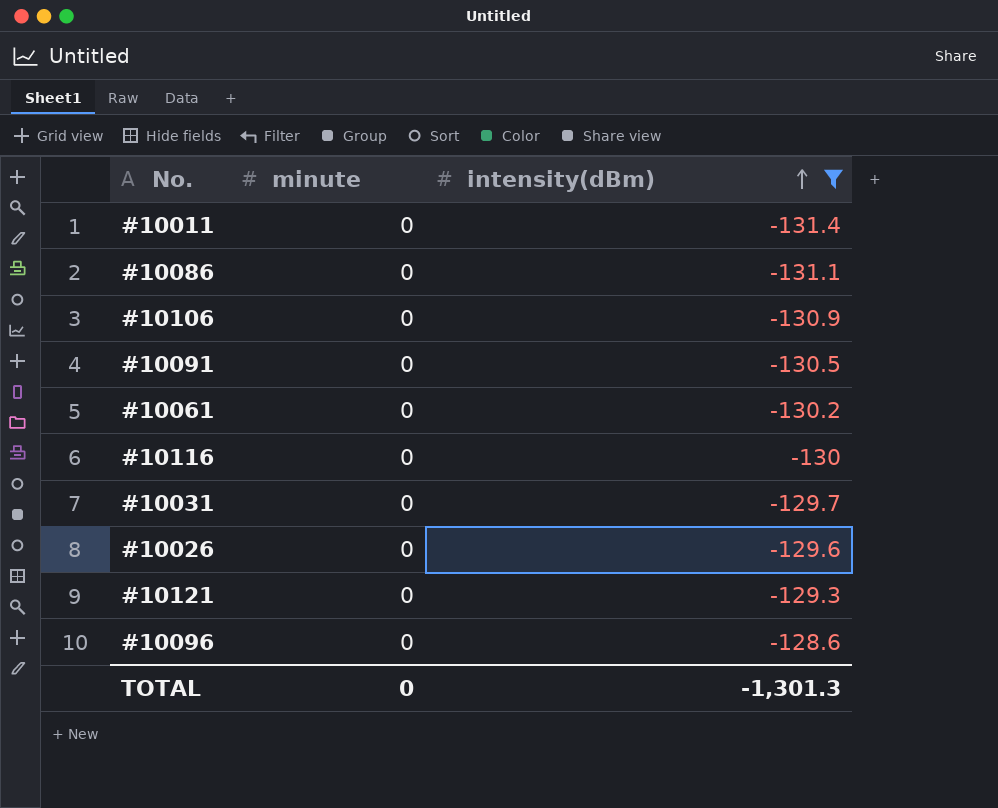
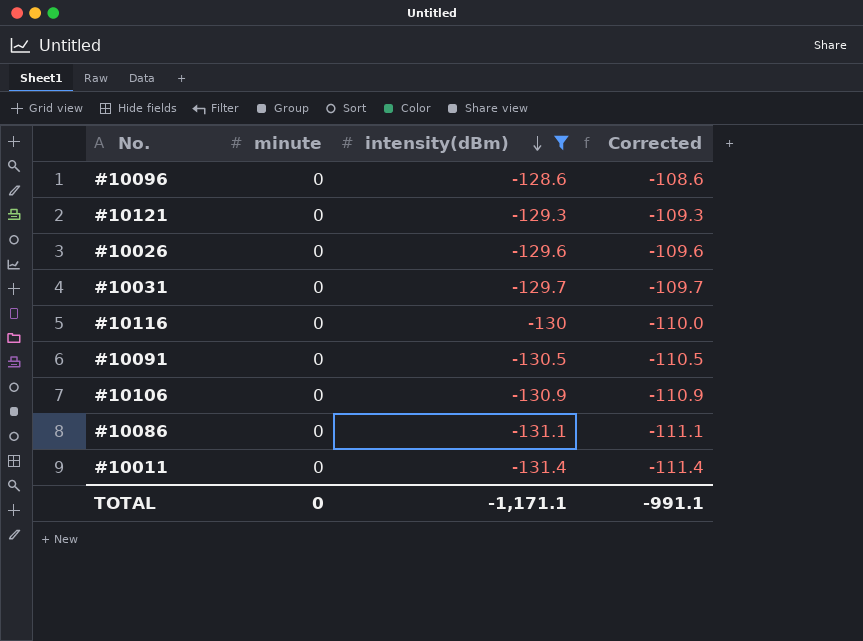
row order: intensity(dBm) ascending -> intensity(dBm) descending
column Corrected | formula: none -> [intensity(dBm)] + 20
row #10061: 0 | -130.2 -> none
TOTAL | intensity(dBm): -1,301.3 -> -1,171.1

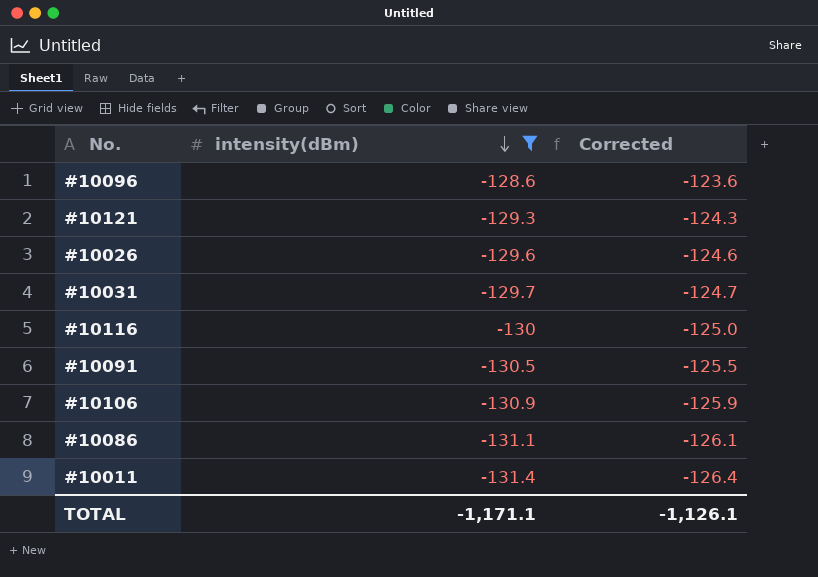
column minute | position: 2 -> none
column Corrected | formula: [intensity(dBm)] + 20 -> [intensity(dBm)] + 5
TOTAL | Corrected: -991.1 -> -1,126.1

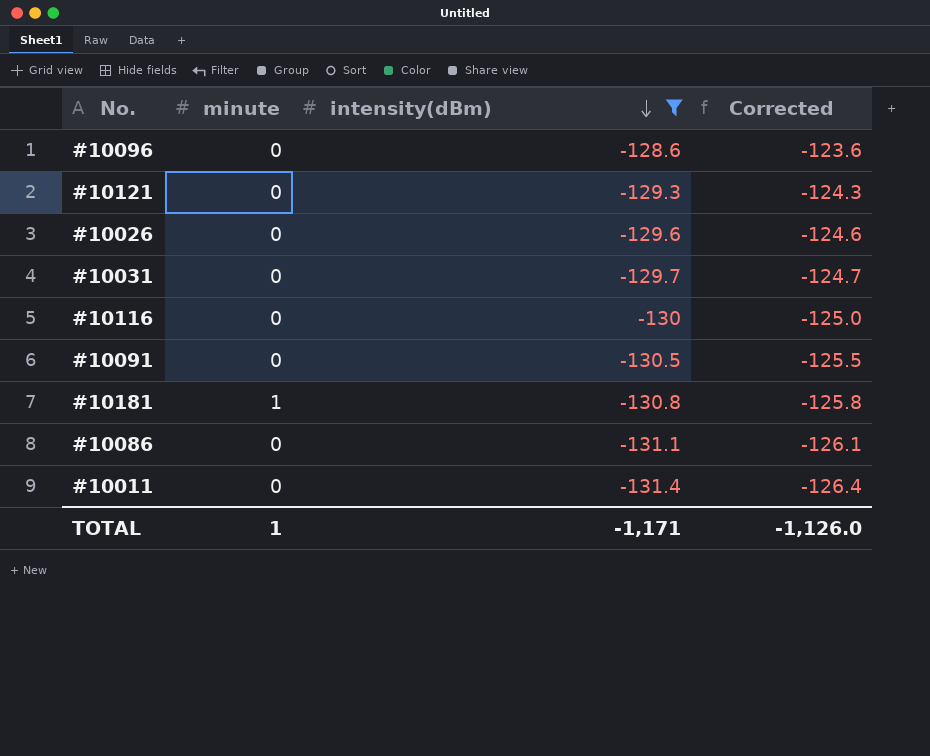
column minute | position: none -> 2
row #10106: -130.9 | -125.9 -> none
row #10181: none -> 1 | -130.8 | -125.8
TOTAL | intensity(dBm): -1,171.1 -> -1,171
TOTAL | Corrected: -1,126.1 -> -1,126.0

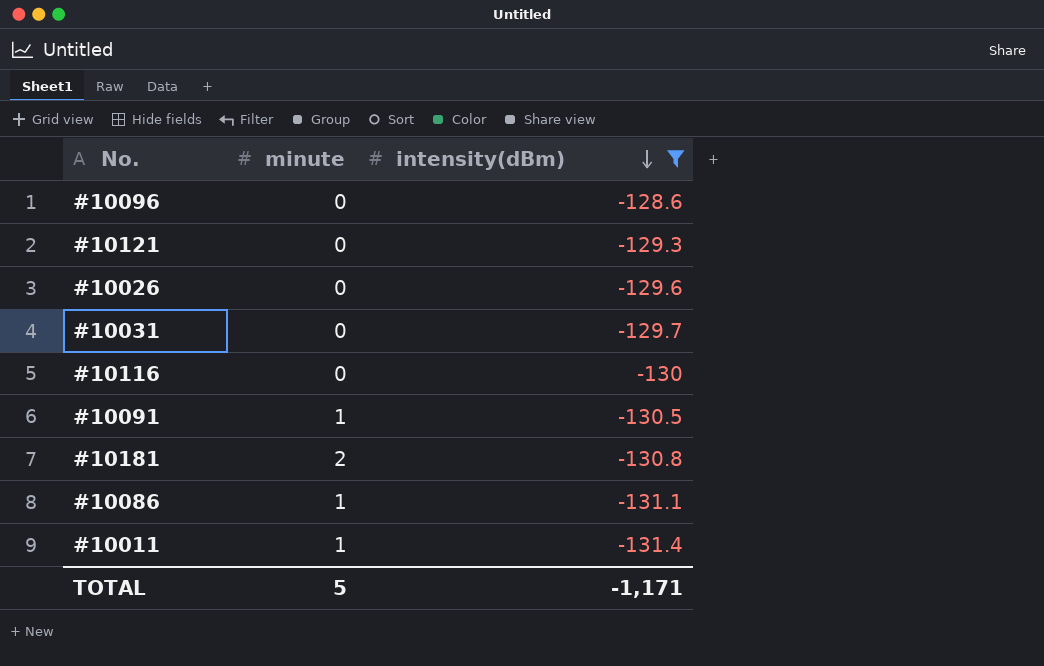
column Corrected | formula: [intensity(dBm)] + 5 -> none
#10091 | minute: 0 -> 1
#10181 | minute: 1 -> 2
#10086 | minute: 0 -> 1
#10011 | minute: 0 -> 1
TOTAL | minute: 1 -> 5

